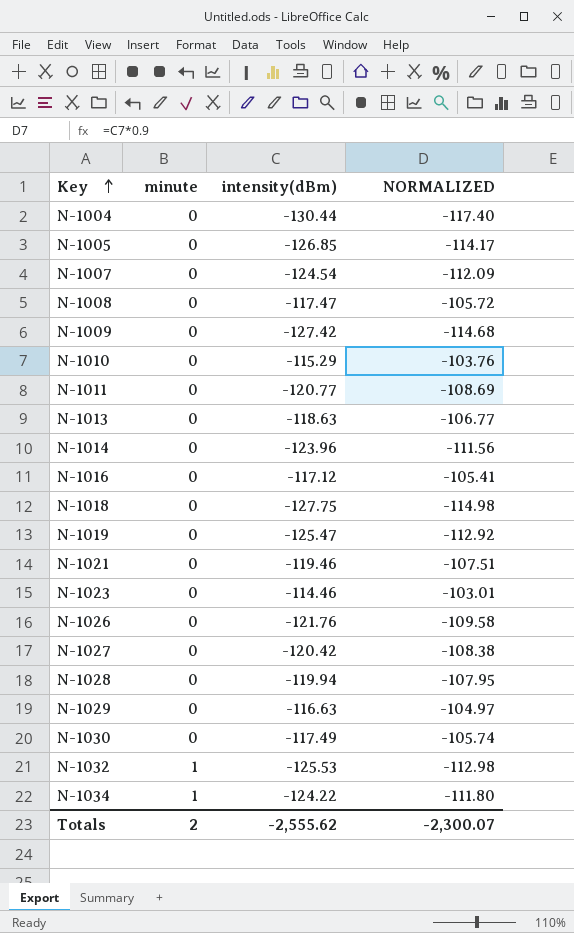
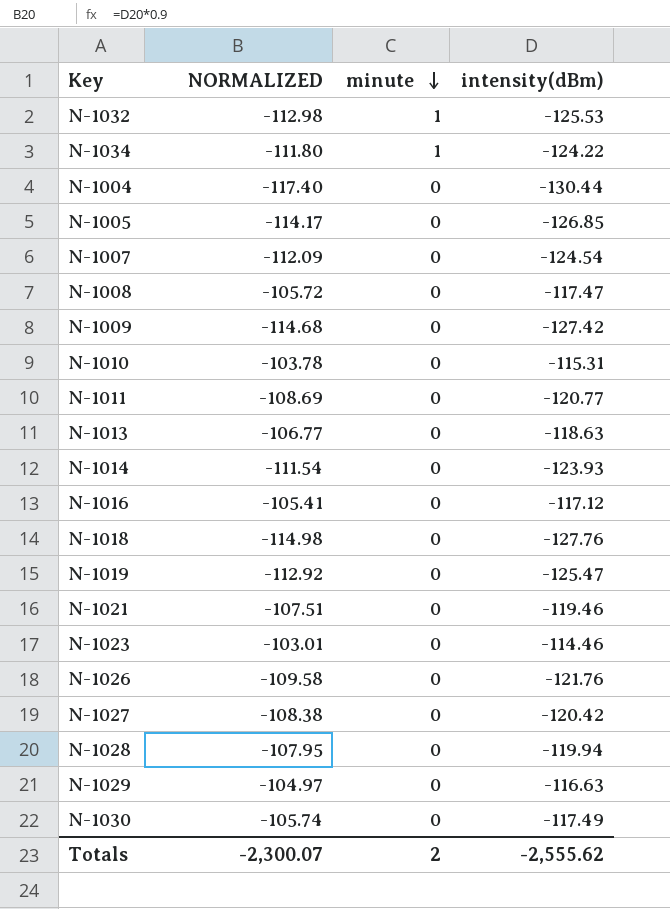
row order: Key ascending -> minute descending
column NORMALIZED | position: 4 -> 2
N-1010 | NORMALIZED: -103.76 -> -103.78
N-1010 | intensity(dBm): -115.29 -> -115.31
N-1014 | NORMALIZED: -111.56 -> -111.54
N-1014 | intensity(dBm): -123.96 -> -123.93
N-1018 | intensity(dBm): -127.75 -> -127.76

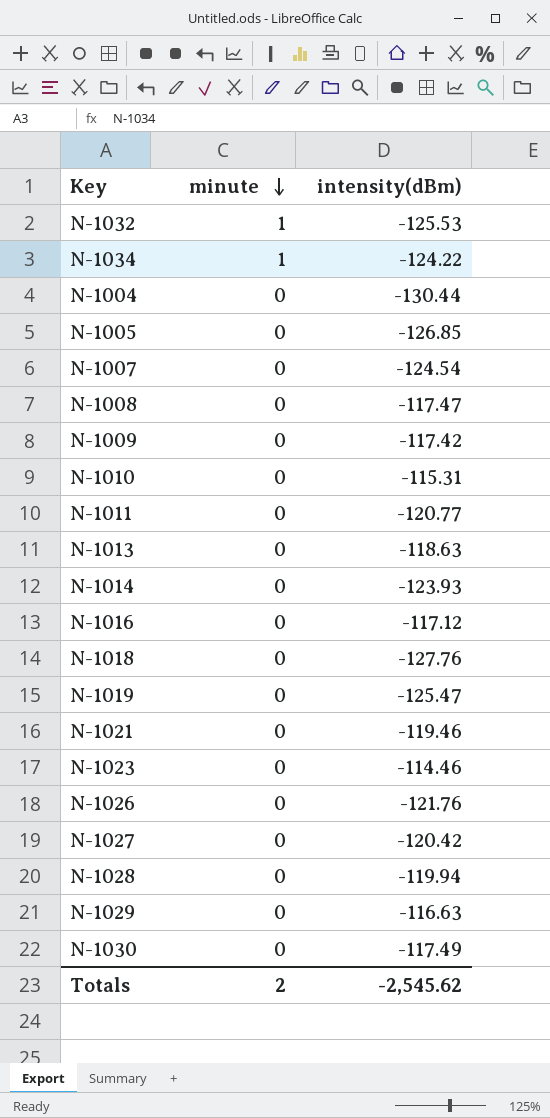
column NORMALIZED | formula: [intensity(dBm)] * 0.9 -> none
N-1009 | intensity(dBm): -127.42 -> -117.42
Totals | intensity(dBm): -2,555.62 -> -2,545.62

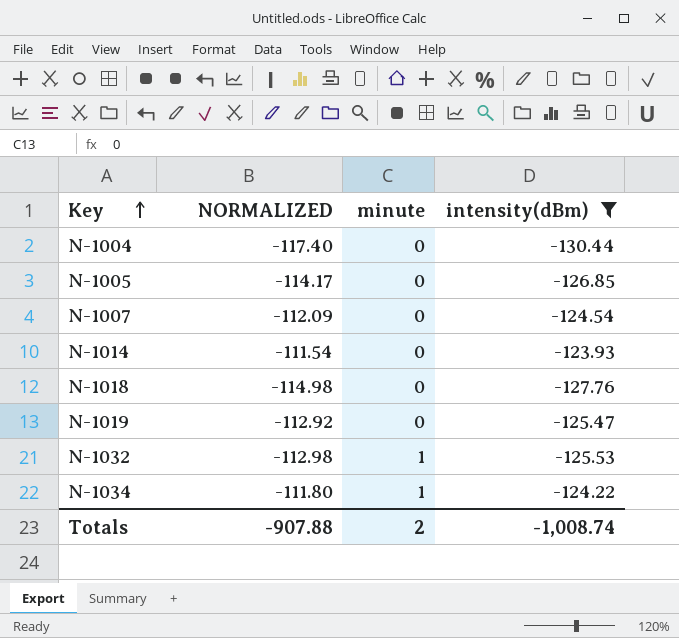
filter: none -> intensity(dBm) <= -123.93
row order: minute descending -> Key ascending
column NORMALIZED | formula: none -> [intensity(dBm)] * 0.9
Totals | intensity(dBm): -2,545.62 -> -1,008.74

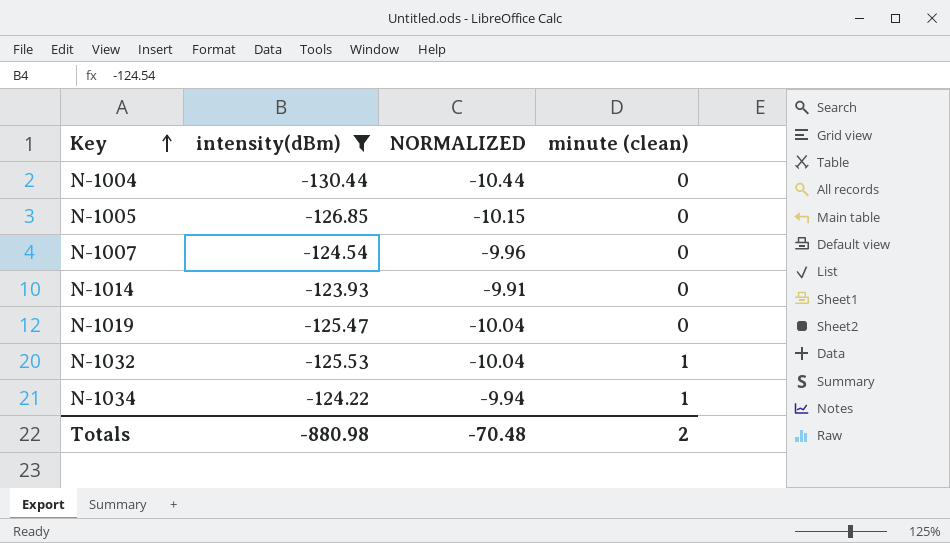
column intensity(dBm) | position: 4 -> 2
column NORMALIZED | formula: [intensity(dBm)] * 0.9 -> [intensity(dBm)] * 0.08
column name: minute -> minute (clean)
row N-1018: -114.98 | 0 | -127.76 -> none
Totals | intensity(dBm): -1,008.74 -> -880.98
Totals | NORMALIZED: -907.88 -> -70.48

